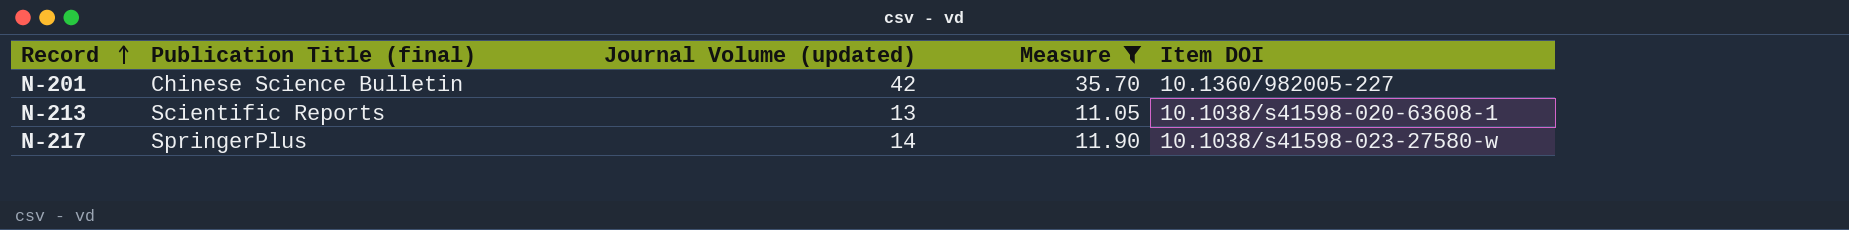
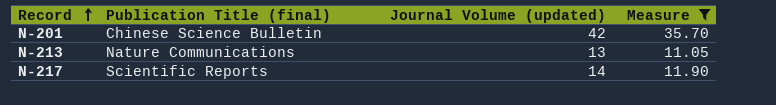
column Item DOI | position: 5 -> none
N-213 | Publication Title (final): Scientific Reports -> Nature Communications
N-217 | Publication Title (final): SpringerPlus -> Scientific Reports

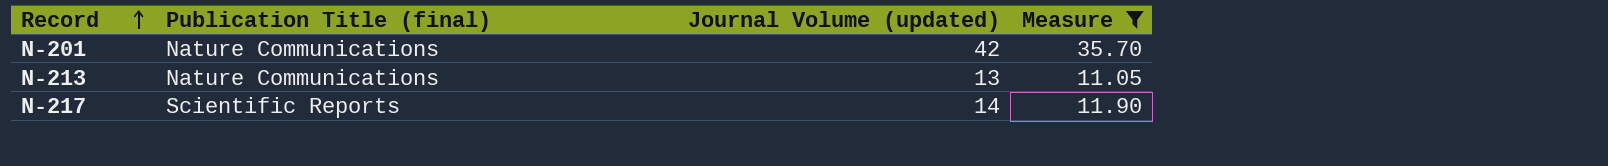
N-201 | Publication Title (final): Chinese Science Bulletin -> Nature Communications

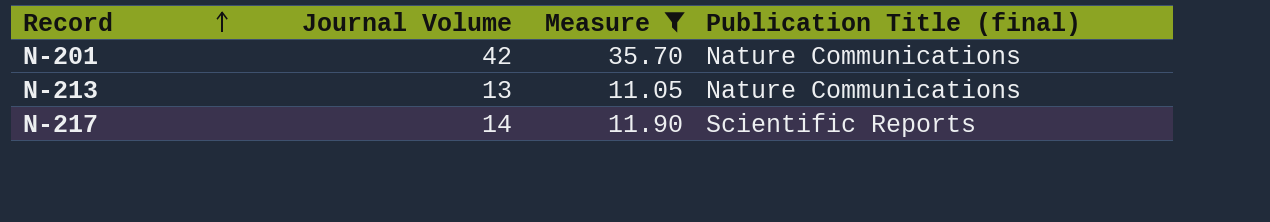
column name: Journal Volume (updated) -> Journal Volume
column Publication Title (final) | position: 2 -> 4

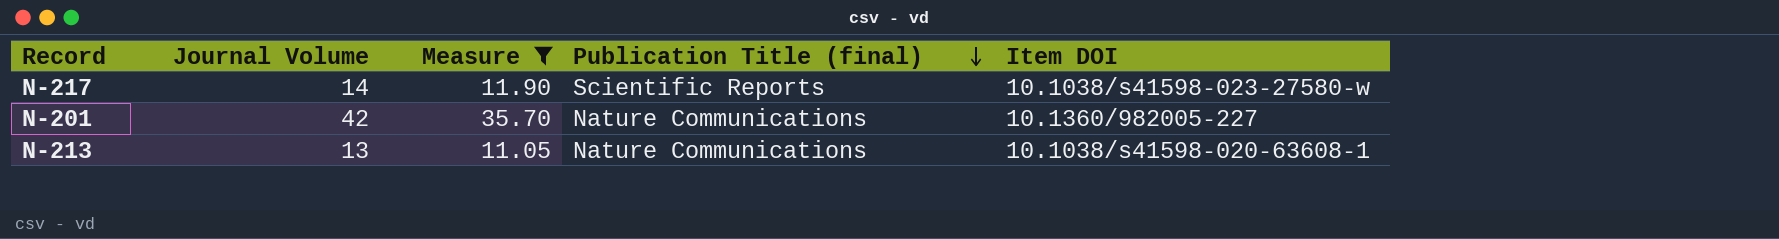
row order: Record ascending -> Publication Title (final) descending
column Item DOI | position: none -> 5

